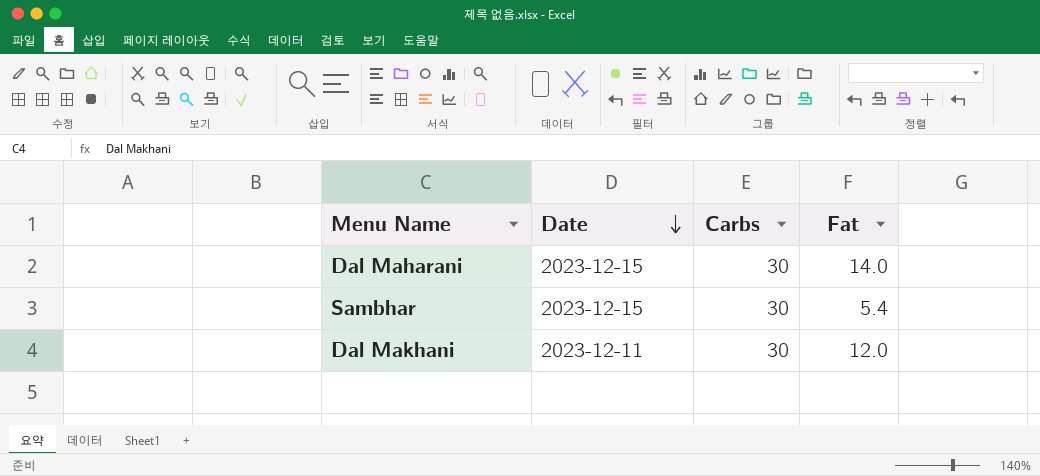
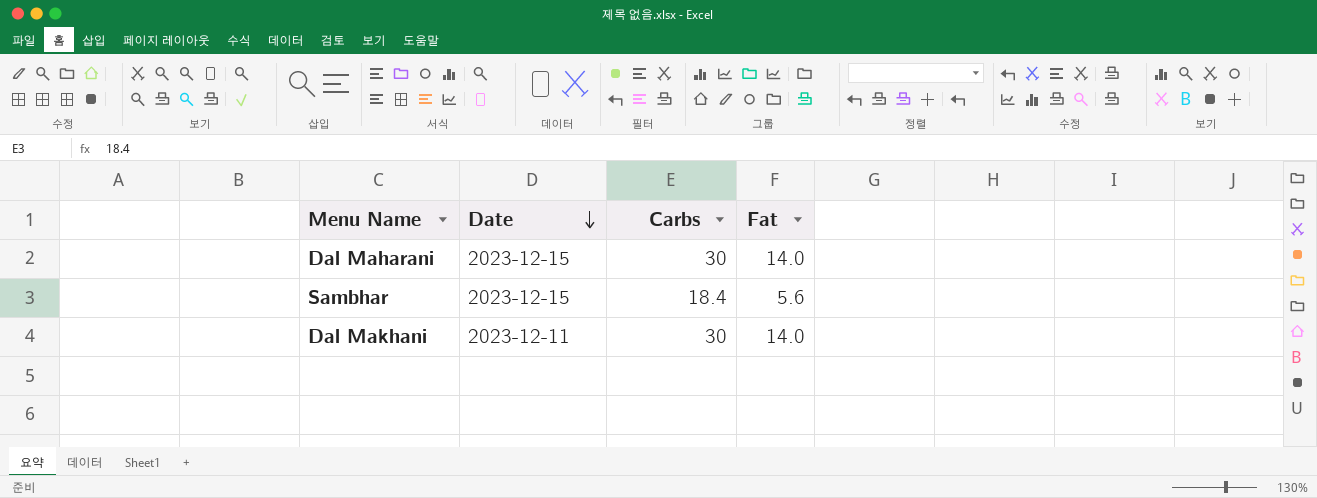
Sambhar | Carbs: 30 -> 18.4
Sambhar | Fat: 5.4 -> 5.6
Dal Makhani | Fat: 12.0 -> 14.0

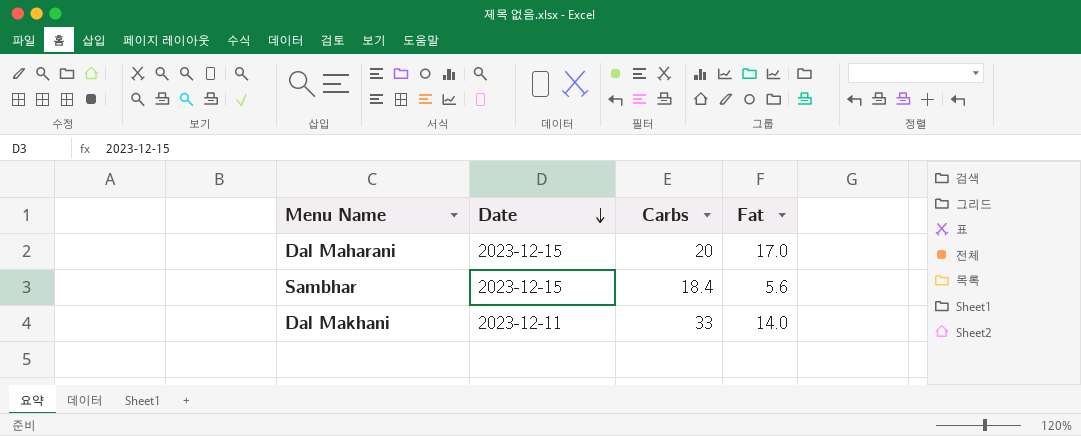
Dal Maharani | Carbs: 30 -> 20
Dal Maharani | Fat: 14.0 -> 17.0
Dal Makhani | Carbs: 30 -> 33

